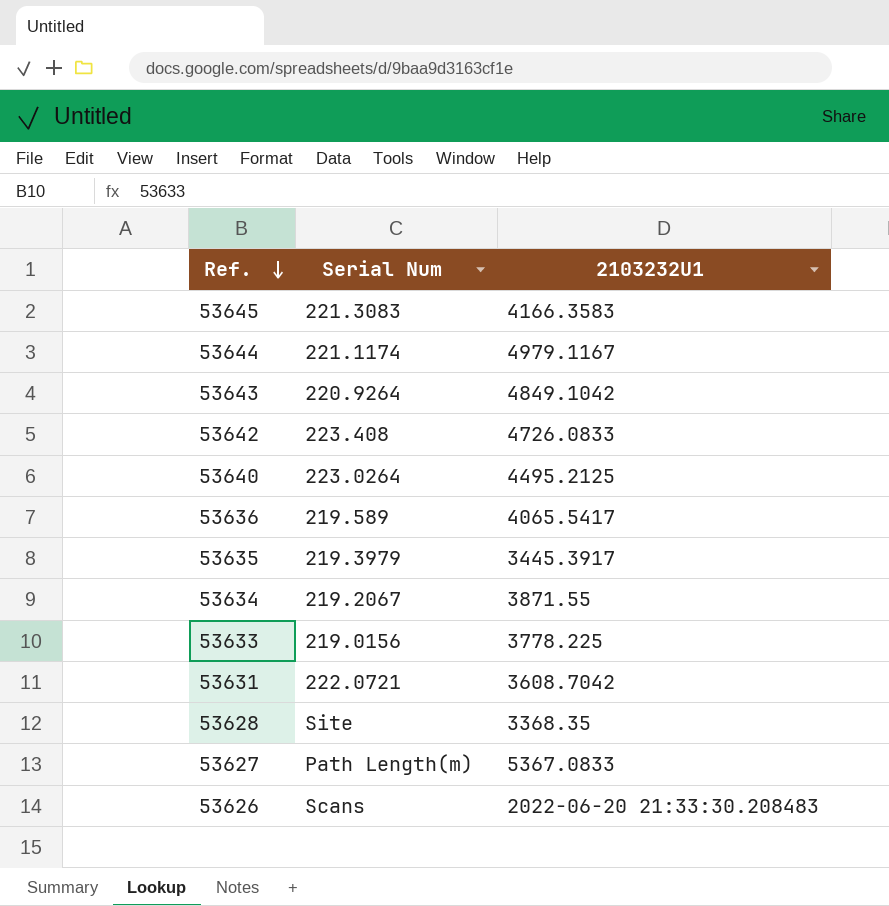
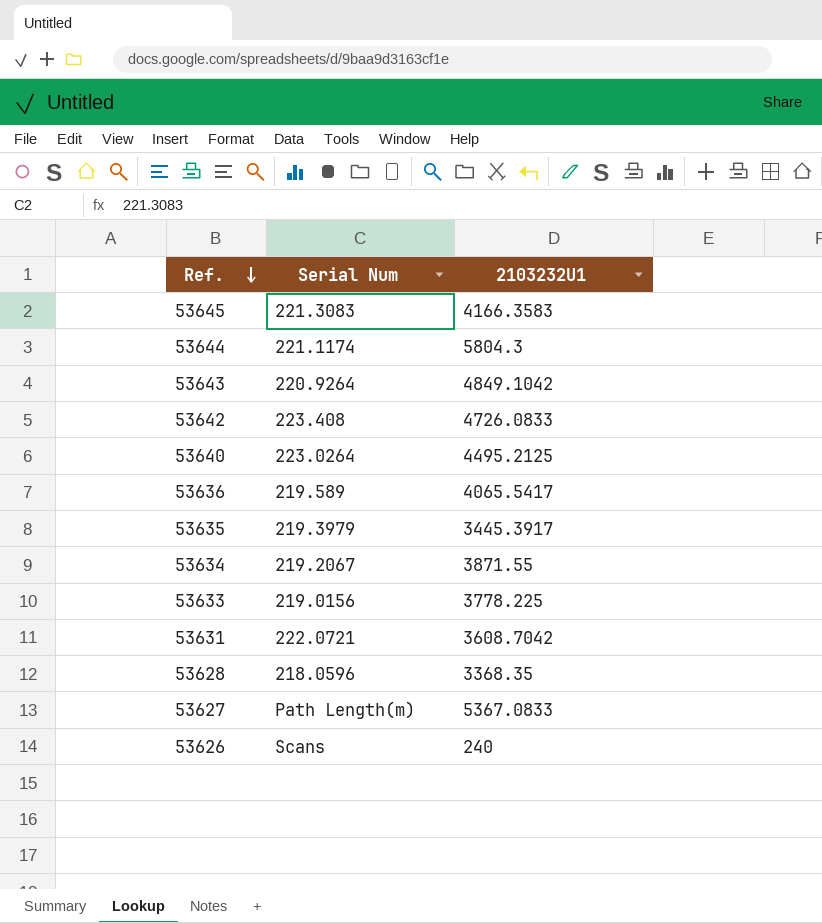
53644 | 2103232U1: 4979.1167 -> 5804.3
53628 | Serial Num: Site -> 218.0596
53626 | 2103232U1: 2022-06-20 21:33:30.208483 -> 240

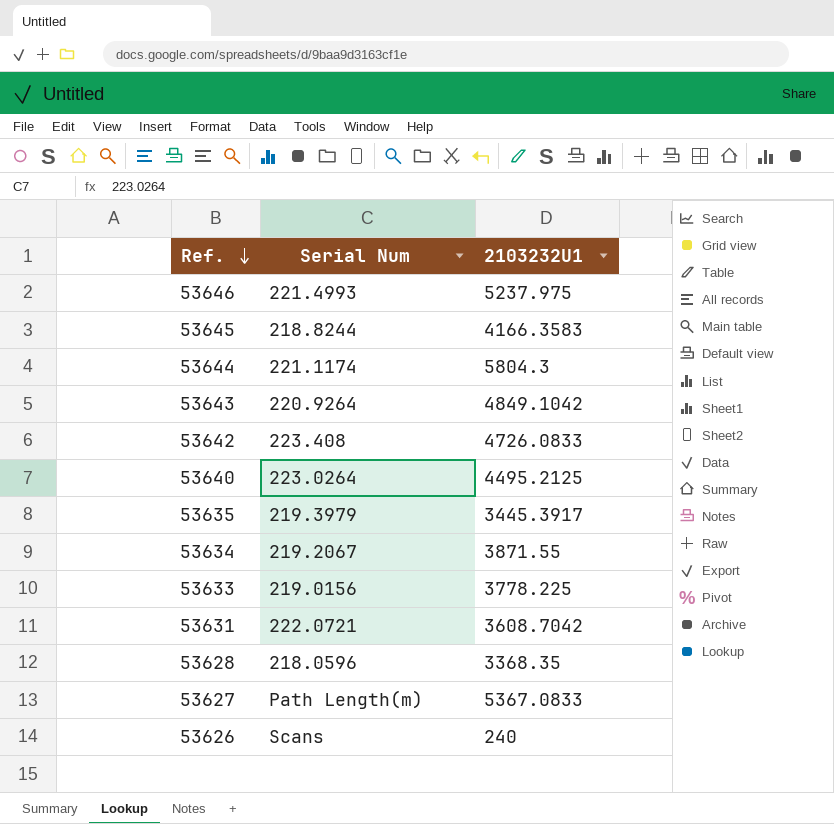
row 53636: 219.589 | 4065.5417 -> none
row 53646: none -> 221.4993 | 5237.975
53645 | Serial Num: 221.3083 -> 218.8244

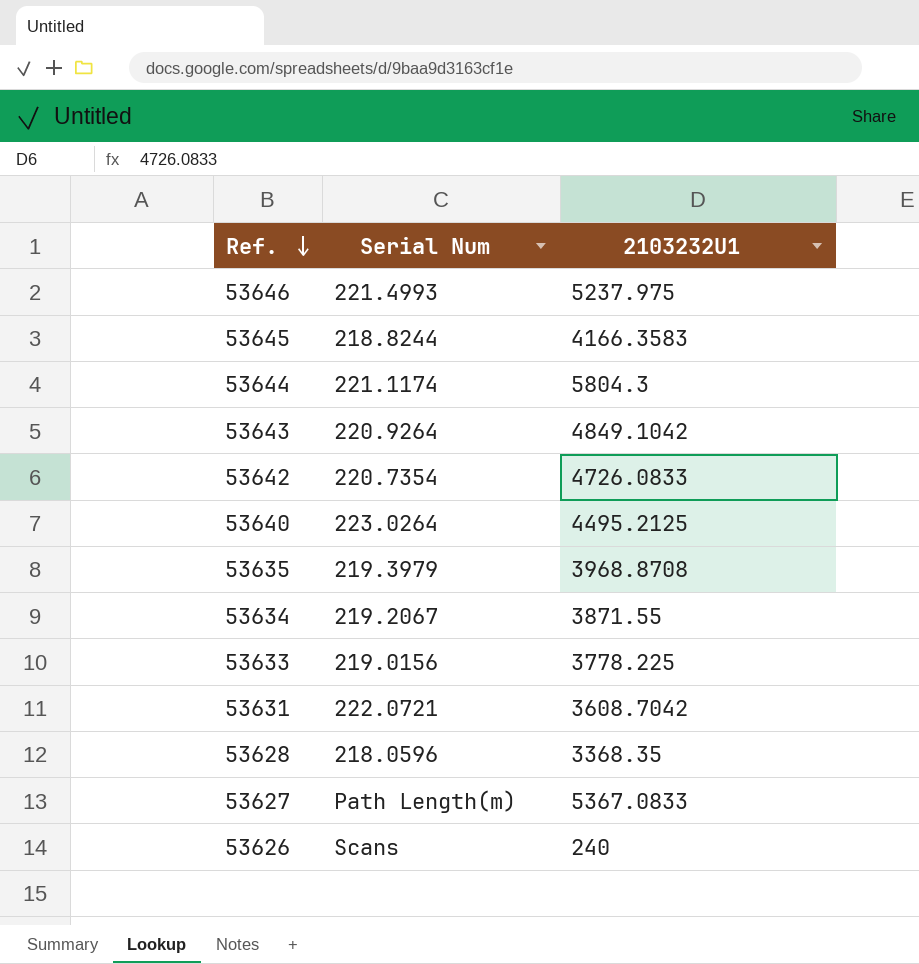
53642 | Serial Num: 223.408 -> 220.7354
53635 | 2103232U1: 3445.3917 -> 3968.8708

